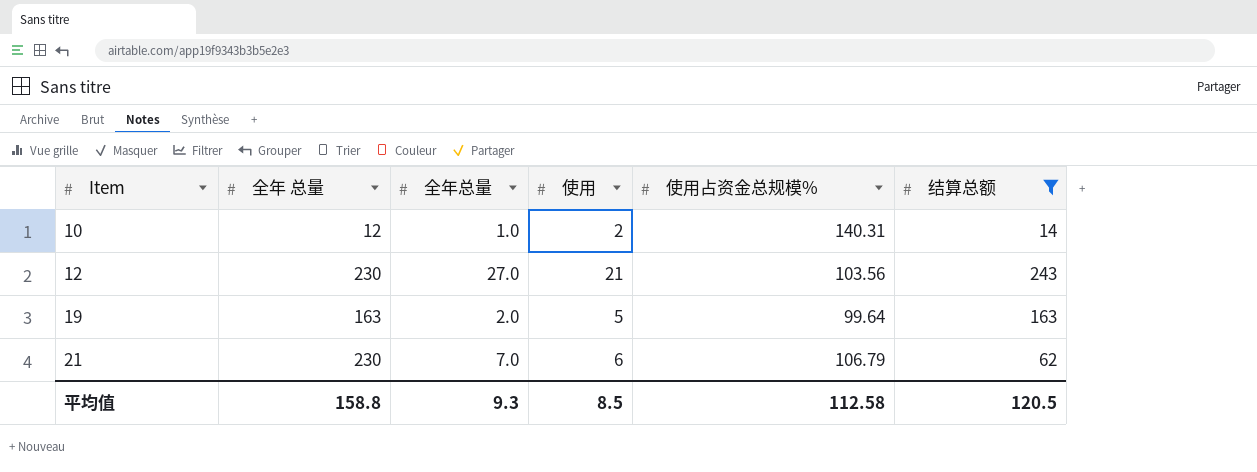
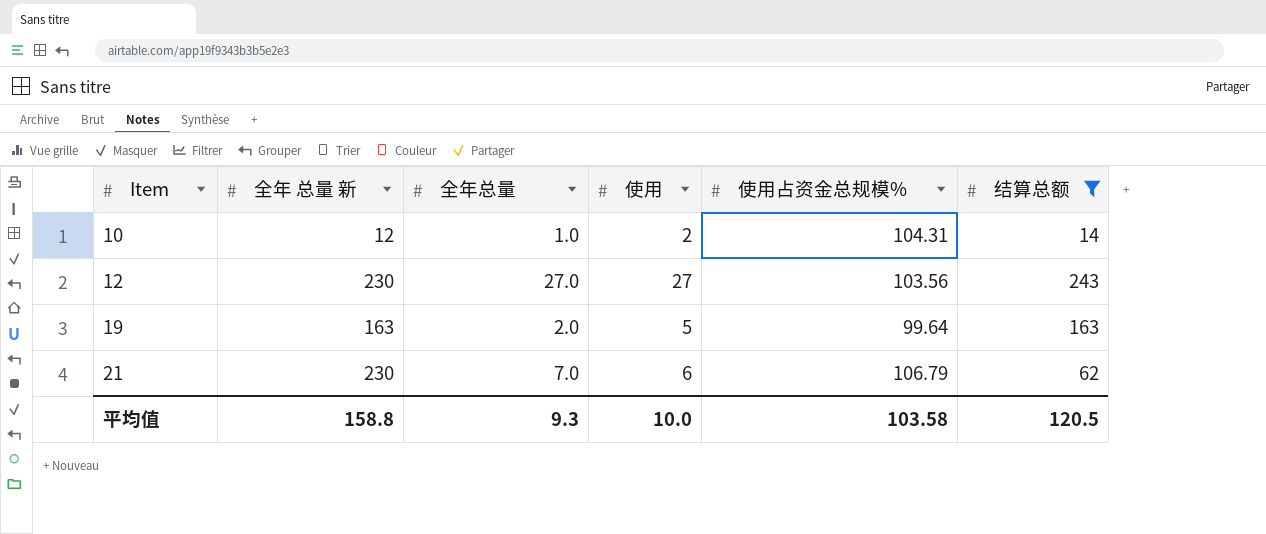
column name: 全年 总量 -> 全年 总量 新
10 | 使用占资金总规模%: 140.31 -> 104.31
12 | 使用: 21 -> 27
平均值 | 使用: 8.5 -> 10.0
平均值 | 使用占资金总规模%: 112.58 -> 103.58

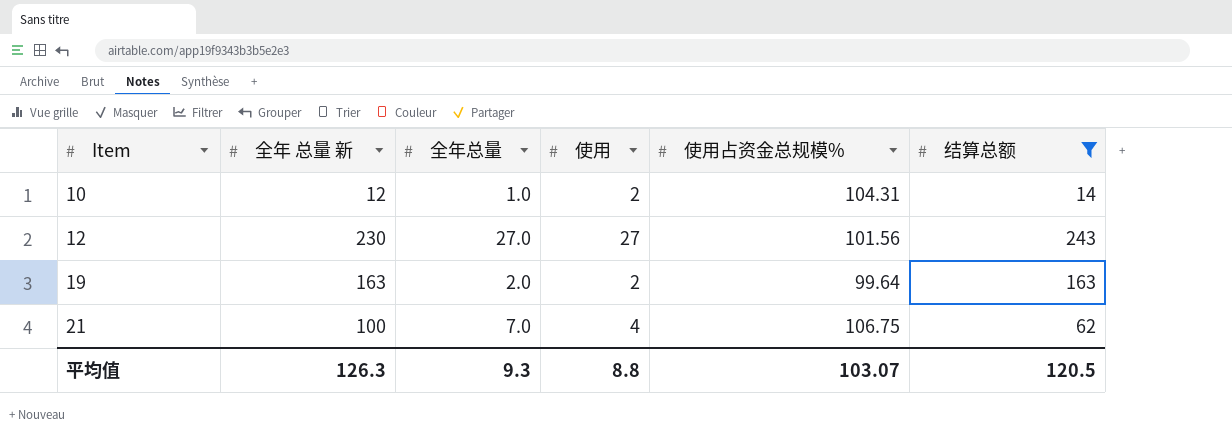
12 | 使用占资金总规模%: 103.56 -> 101.56
19 | 使用: 5 -> 2
21 | 全年 总量 新: 230 -> 100
21 | 使用: 6 -> 4
21 | 使用占资金总规模%: 106.79 -> 106.75
平均值 | 全年 总量 新: 158.8 -> 126.3
平均值 | 使用: 10.0 -> 8.8
平均值 | 使用占资金总规模%: 103.58 -> 103.07

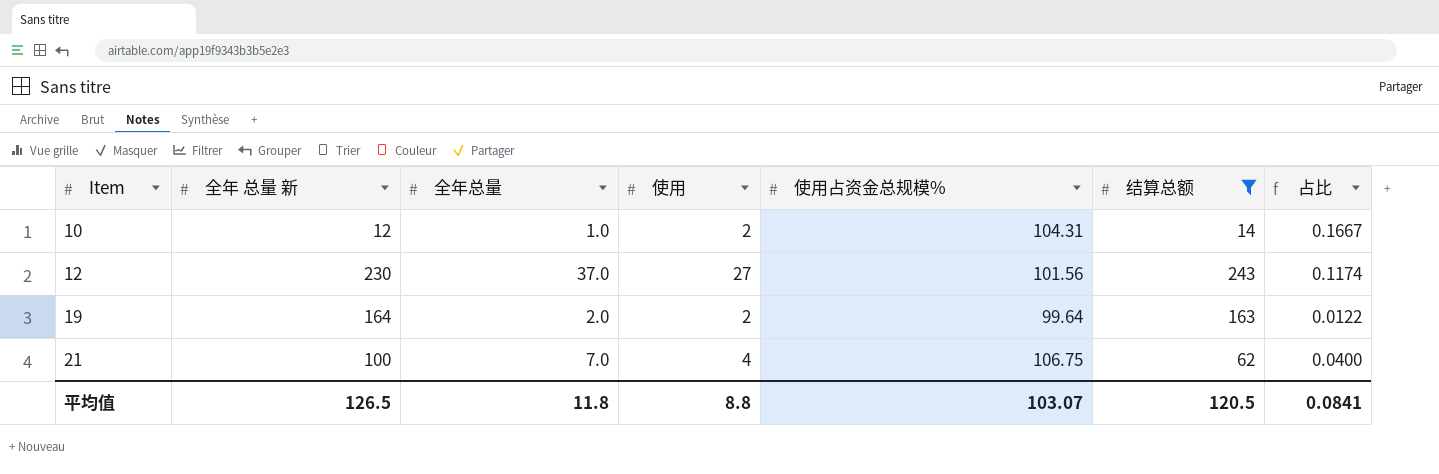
column 占比 | formula: none -> [使用] / [全年 总量 新]
12 | 全年总量: 27.0 -> 37.0
19 | 全年 总量 新: 163 -> 164
平均值 | 全年 总量 新: 126.3 -> 126.5
平均值 | 全年总量: 9.3 -> 11.8

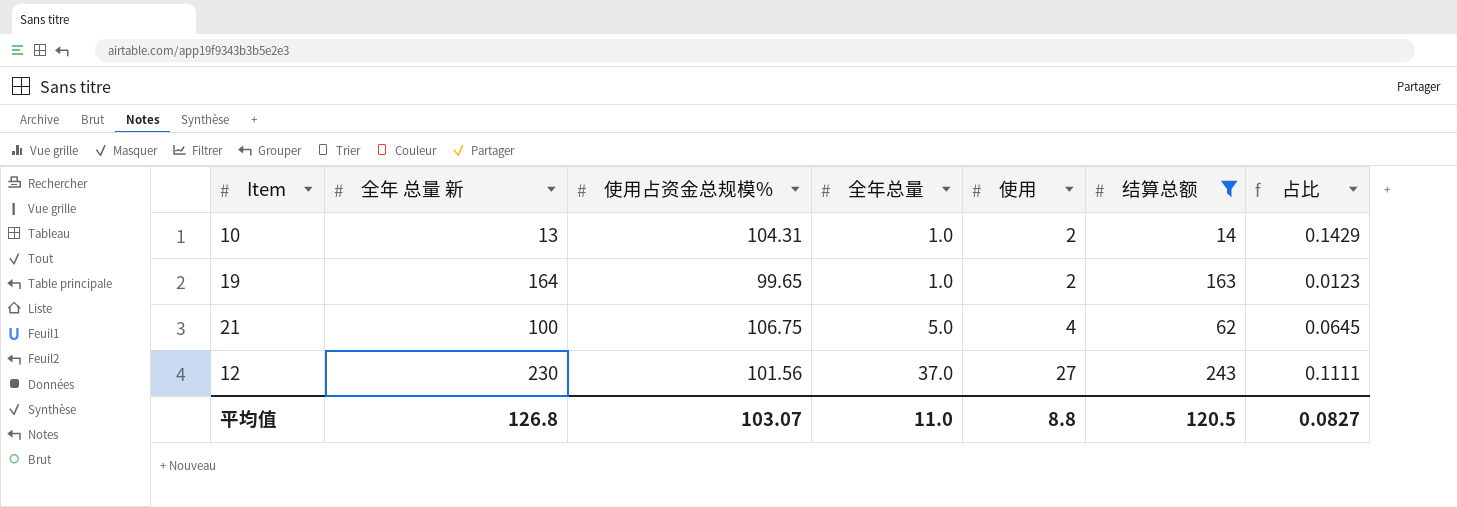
row order: Item ascending -> 全年总量 ascending
column 使用占资金总规模% | position: 5 -> 3
column 占比 | formula: [使用] / [全年 总量 新] -> [使用] / [结算总额]
10 | 全年 总量 新: 12 -> 13
19 | 使用占资金总规模%: 99.64 -> 99.65
19 | 全年总量: 2.0 -> 1.0
21 | 全年总量: 7.0 -> 5.0
平均值 | 全年 总量 新: 126.5 -> 126.8
平均值 | 全年总量: 11.8 -> 11.0
平均值 | 占比: 0.0841 -> 0.0827

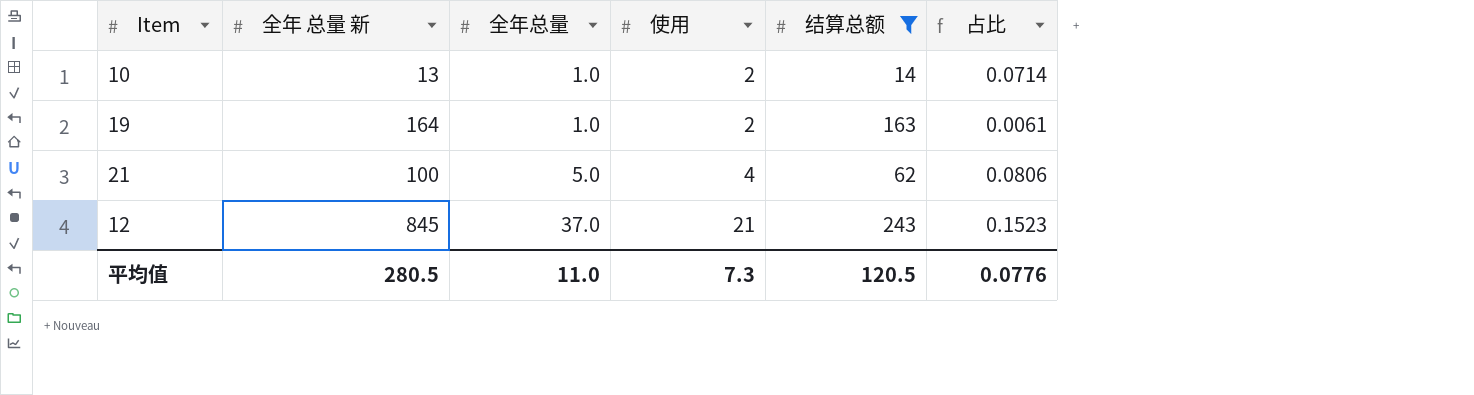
column 使用占资金总规模% | position: 3 -> none
column 占比 | formula: [使用] / [结算总额] -> [全年总量] / [结算总额]
12 | 全年 总量 新: 230 -> 845
12 | 使用: 27 -> 21
平均值 | 全年 总量 新: 126.8 -> 280.5
平均值 | 使用: 8.8 -> 7.3
平均值 | 占比: 0.0827 -> 0.0776

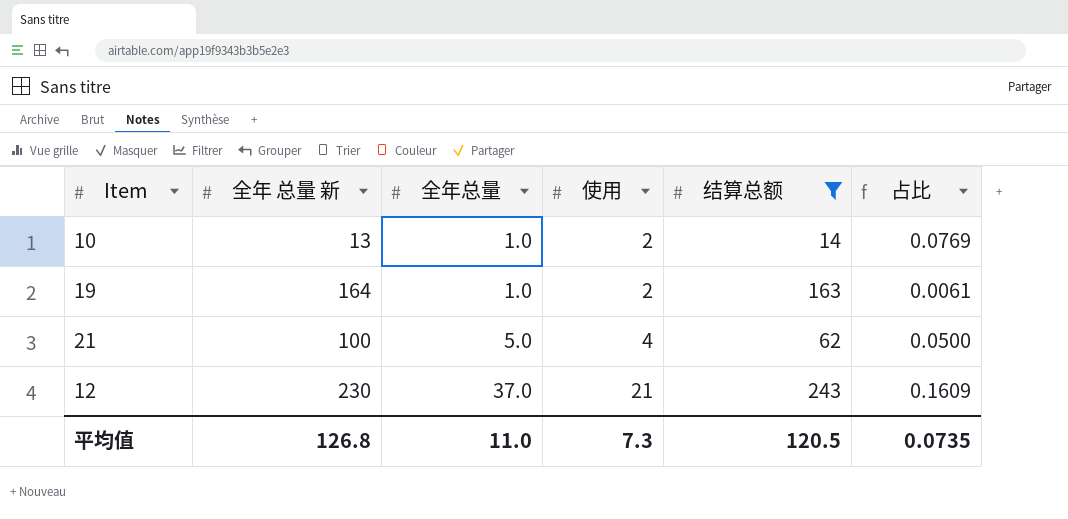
column 占比 | formula: [全年总量] / [结算总额] -> [全年总量] / [全年 总量 新]
12 | 全年 总量 新: 845 -> 230
平均值 | 全年 总量 新: 280.5 -> 126.8
平均值 | 占比: 0.0776 -> 0.0735

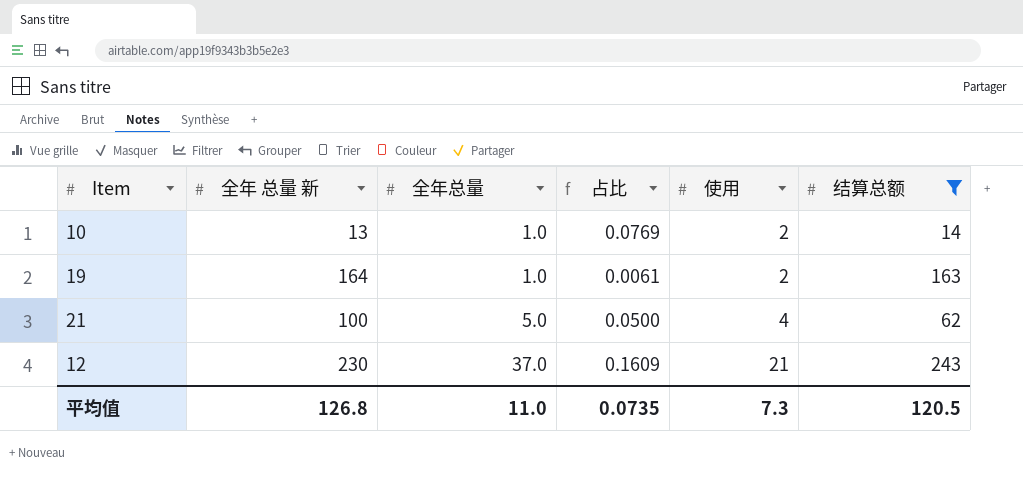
column 占比 | position: 6 -> 4

